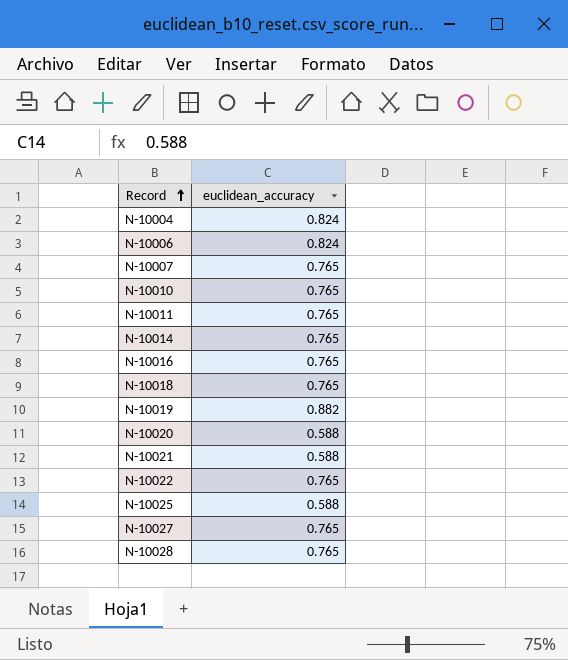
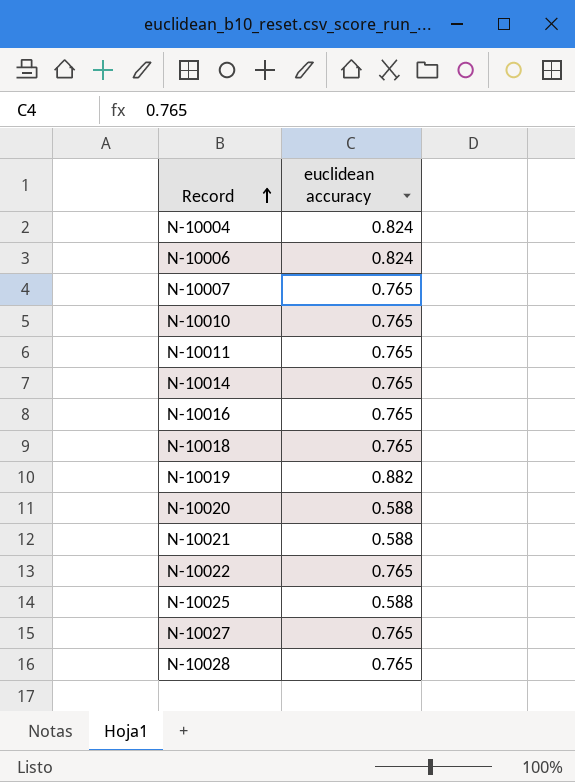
column name: euclidean_accuracy -> euclidean accuracy

